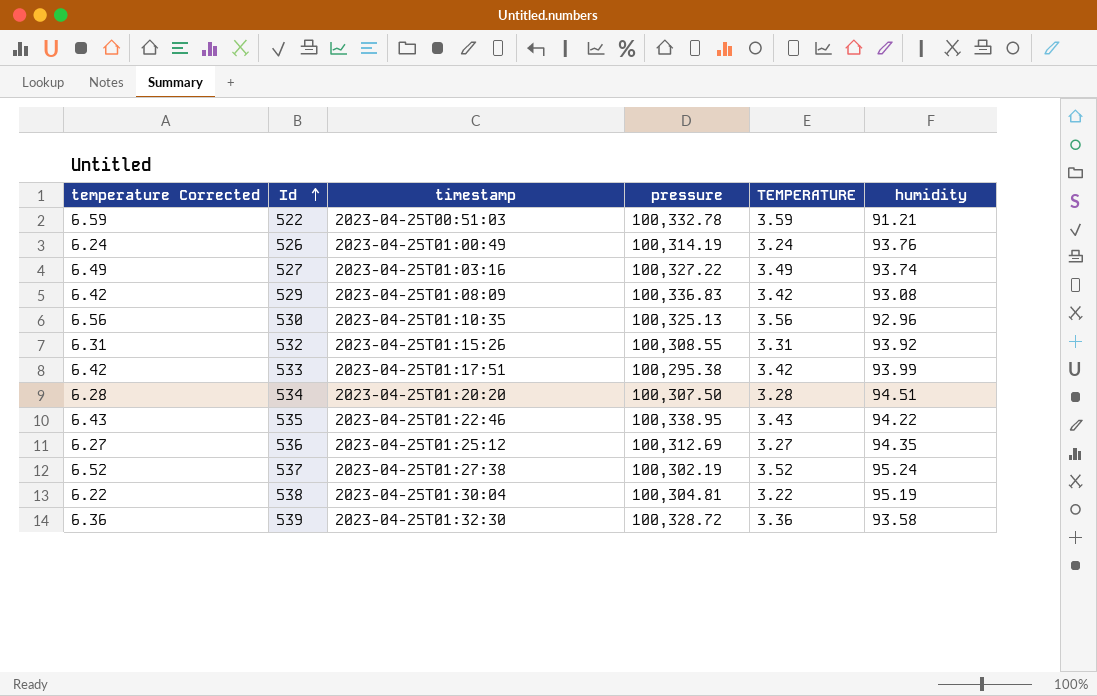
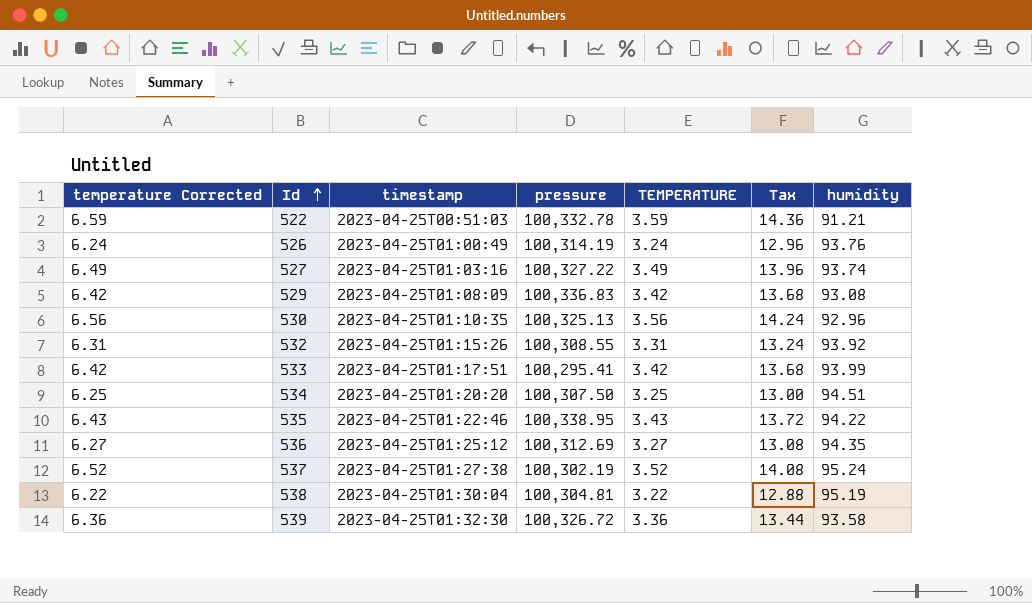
column Tax | formula: none -> [TEMPERATURE] * 4
533 | pressure: 100,295.38 -> 100,295.41
534 | temperature Corrected: 6.28 -> 6.25
534 | TEMPERATURE: 3.28 -> 3.25
539 | pressure: 100,328.72 -> 100,326.72

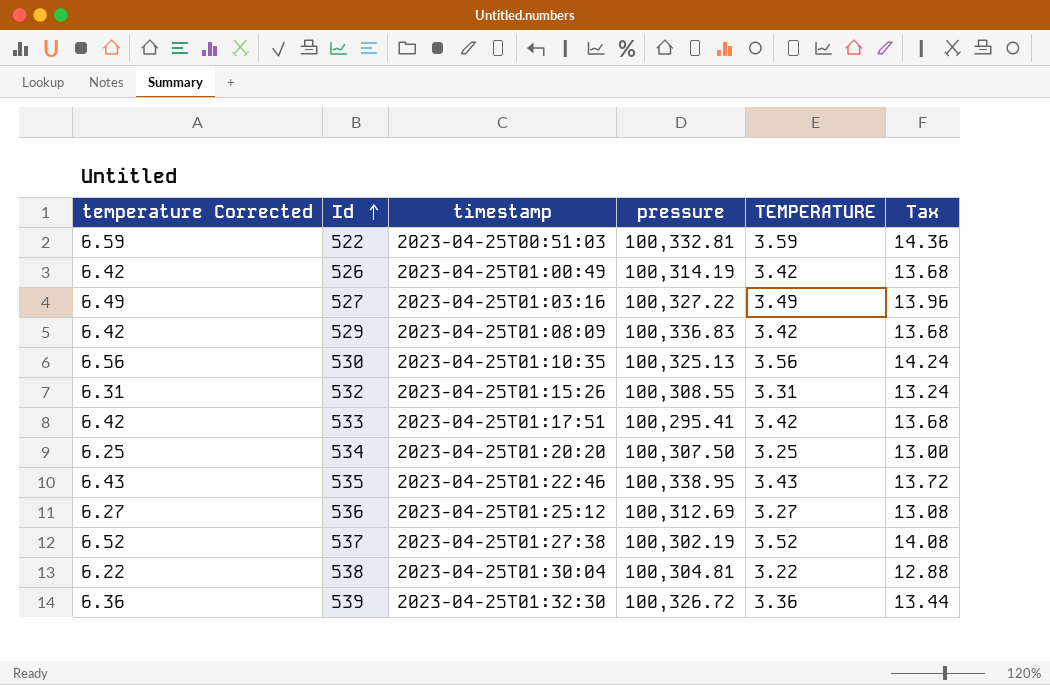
column humidity | position: 7 -> none
522 | pressure: 100,332.78 -> 100,332.81
526 | temperature Corrected: 6.24 -> 6.42
526 | TEMPERATURE: 3.24 -> 3.42
526 | Tax: 12.96 -> 13.68

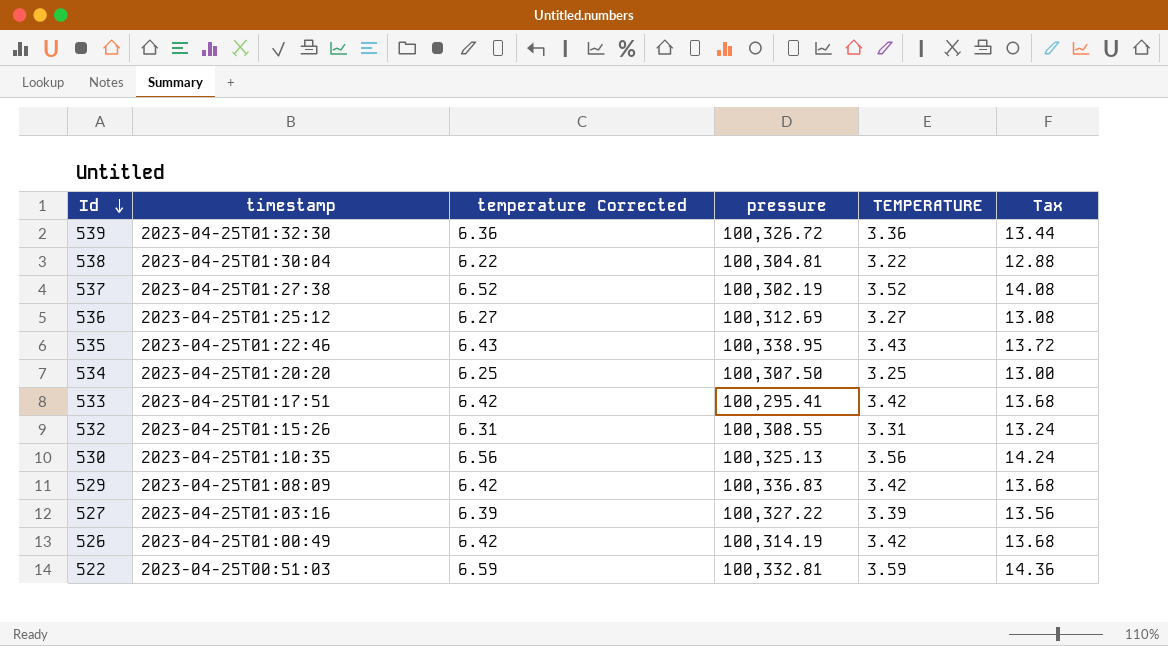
row order: Id ascending -> Id descending
column temperature Corrected | position: 1 -> 3
527 | temperature Corrected: 6.49 -> 6.39
527 | TEMPERATURE: 3.49 -> 3.39
527 | Tax: 13.96 -> 13.56

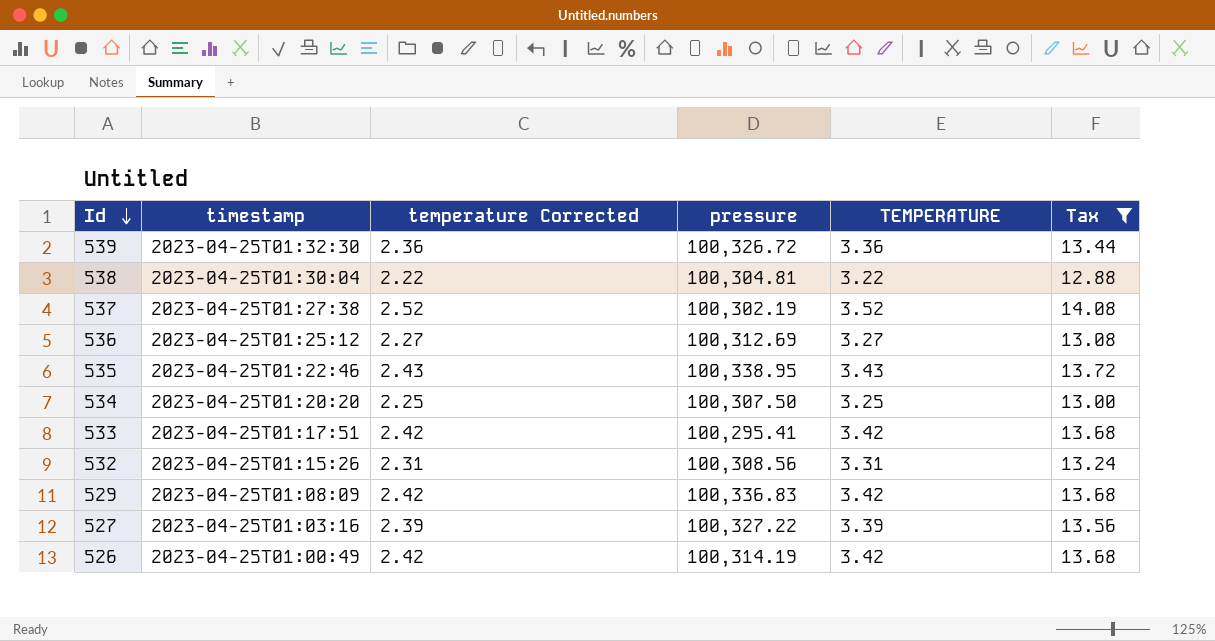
filter: none -> Tax <= 14.08
column temperature Corrected | formula: [TEMPERATURE] + 3 -> [TEMPERATURE] - 1
532 | pressure: 100,308.55 -> 100,308.56

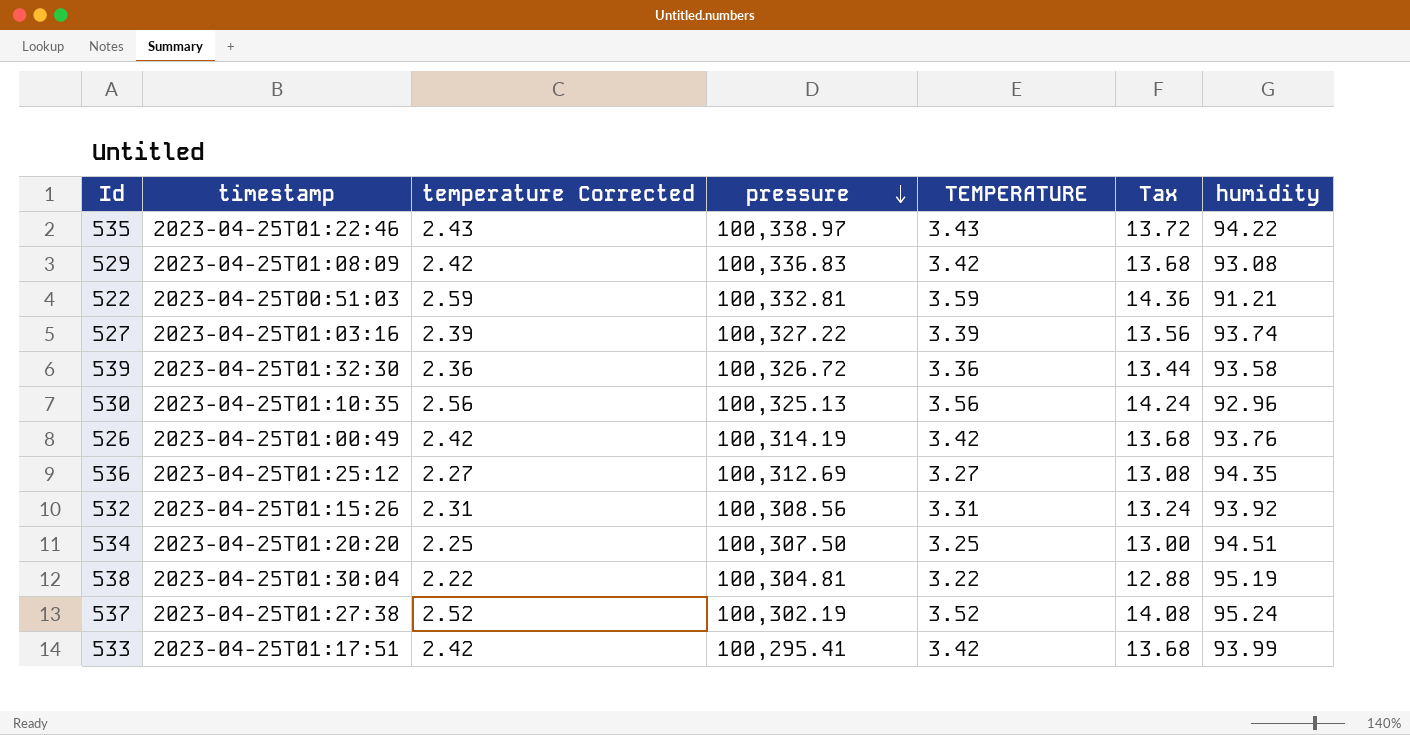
filter: Tax <= 14.08 -> none
row order: Id descending -> pressure descending
column humidity | position: none -> 7
535 | pressure: 100,338.95 -> 100,338.97

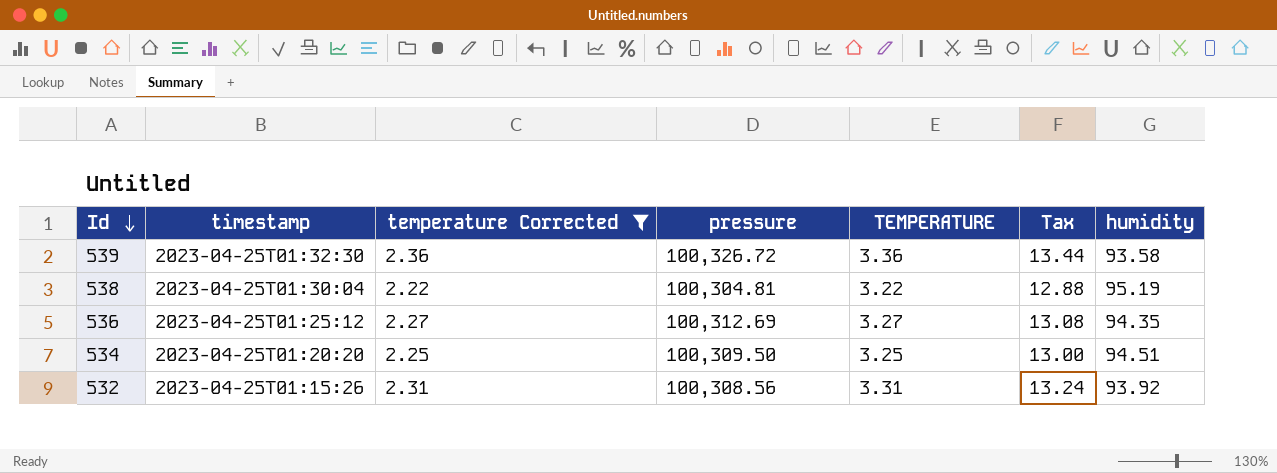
filter: none -> temperature Corrected <= 2.36
row order: pressure descending -> Id descending
534 | pressure: 100,307.50 -> 100,309.50

